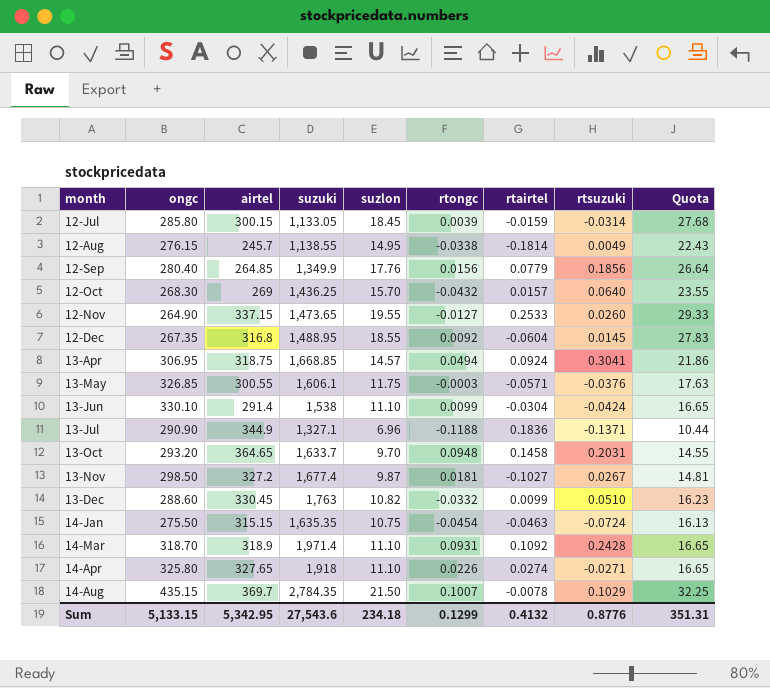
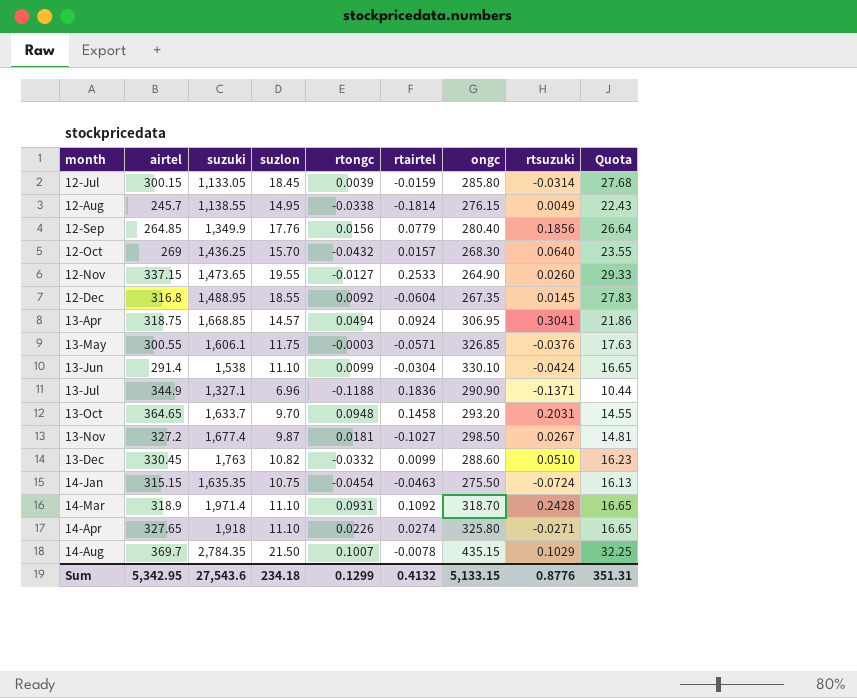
column ongc | position: 2 -> 7

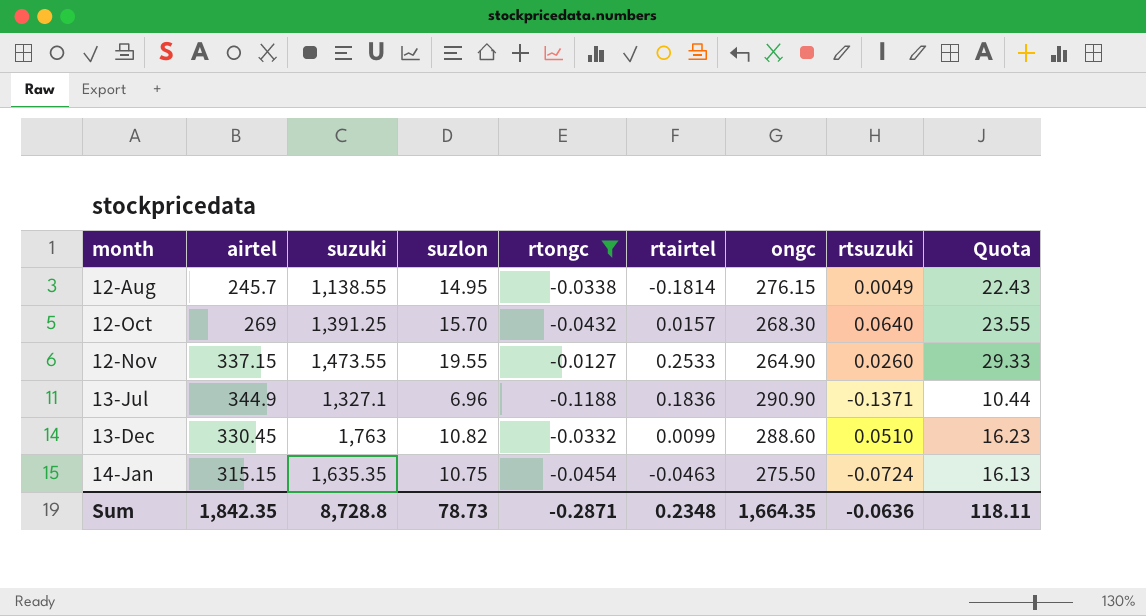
filter: none -> rtongc <= -0.0127
12-Oct | suzuki: 1,436.25 -> 1,391.25
12-Nov | suzuki: 1,473.65 -> 1,473.55
Sum | airtel: 5,342.95 -> 1,842.35
Sum | suzuki: 27,543.6 -> 8,728.8
Sum | suzlon: 234.18 -> 78.73
Sum | rtongc: 0.1299 -> -0.2871
Sum | rtairtel: 0.4132 -> 0.2348
Sum | ongc: 5,133.15 -> 1,664.35
Sum | rtsuzuki: 0.8776 -> -0.0636
Sum | Quota: 351.31 -> 118.11

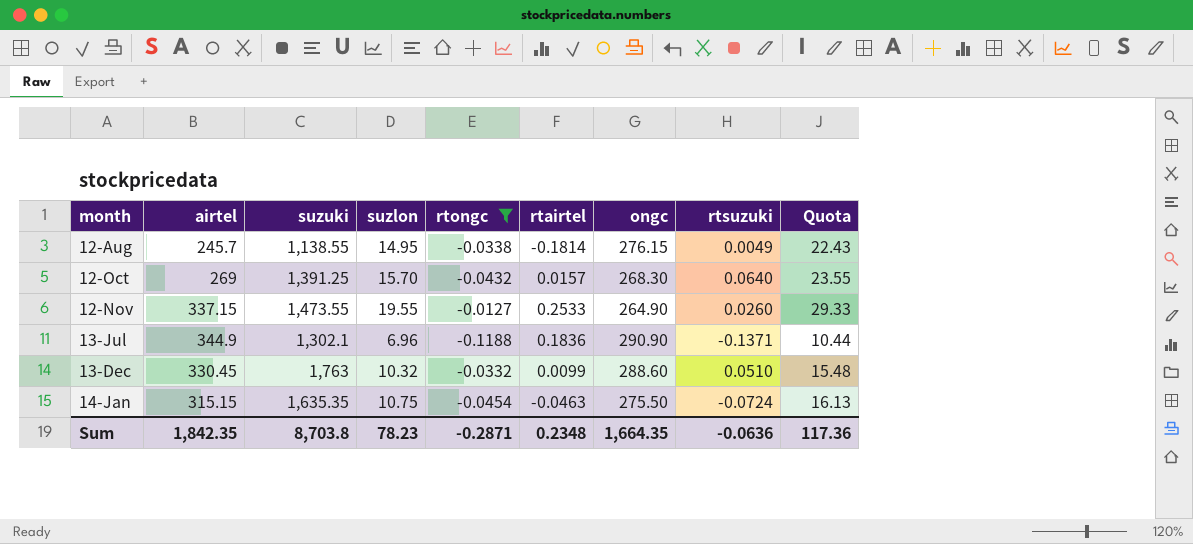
13-Jul | suzuki: 1,327.1 -> 1,302.1
13-Dec | suzlon: 10.82 -> 10.32
13-Dec | Quota: 16.23 -> 15.48
Sum | suzuki: 8,728.8 -> 8,703.8
Sum | suzlon: 78.73 -> 78.23
Sum | Quota: 118.11 -> 117.36

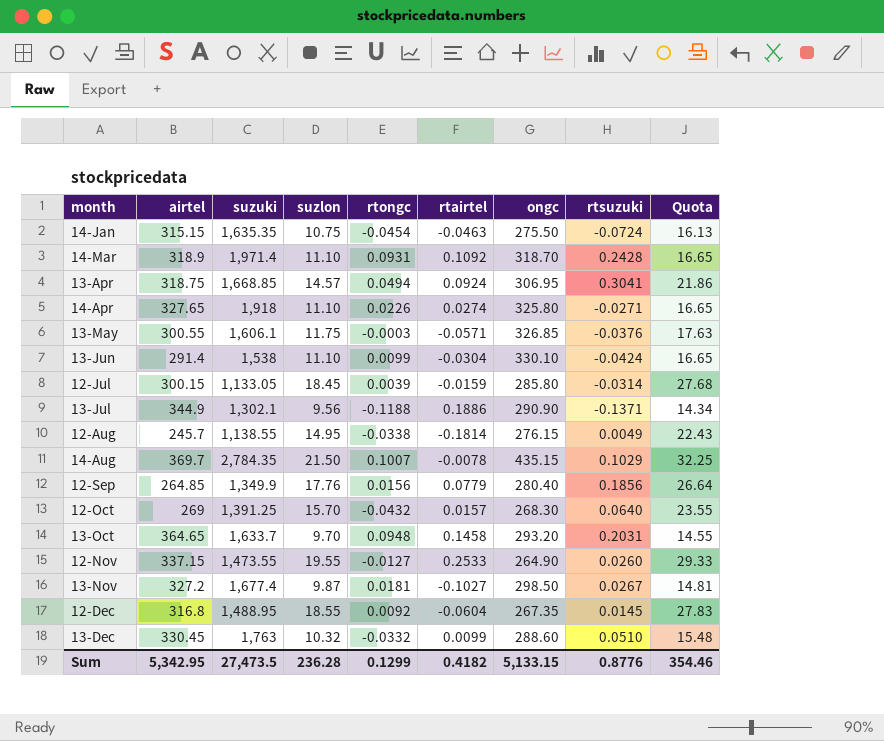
filter: rtongc <= -0.0127 -> none
row order: none -> month ascending
13-Jul | suzlon: 6.96 -> 9.56
13-Jul | rtairtel: 0.1836 -> 0.1886
13-Jul | Quota: 10.44 -> 14.34
Sum | airtel: 1,842.35 -> 5,342.95
Sum | suzuki: 8,703.8 -> 27,473.5
Sum | suzlon: 78.23 -> 236.28
Sum | rtongc: -0.2871 -> 0.1299
Sum | rtairtel: 0.2348 -> 0.4182
Sum | ongc: 1,664.35 -> 5,133.15
Sum | rtsuzuki: -0.0636 -> 0.8776
Sum | Quota: 117.36 -> 354.46

